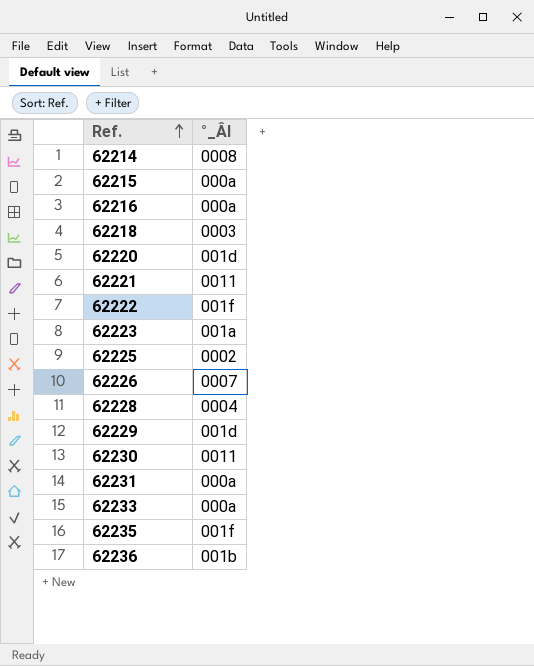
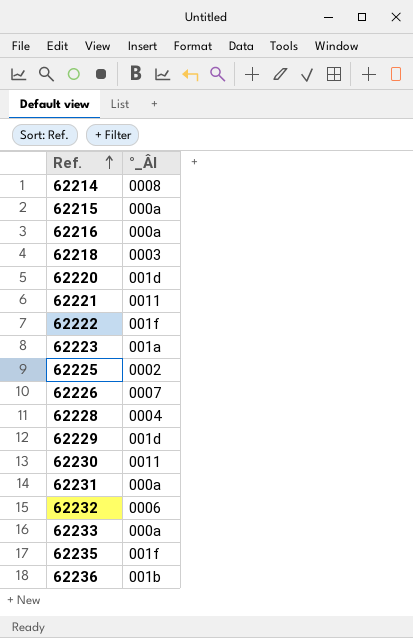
row 62232: none -> 0006

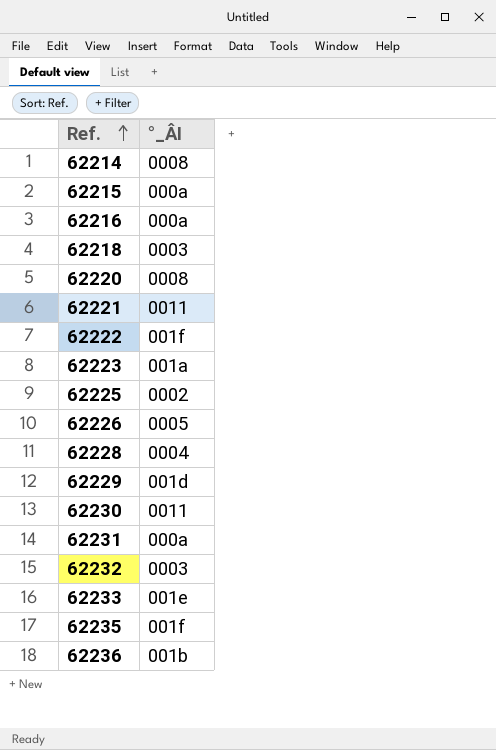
62220 | °_ÂI: 001d -> 0008
62226 | °_ÂI: 0007 -> 0005
62232 | °_ÂI: 0006 -> 0003
62233 | °_ÂI: 000a -> 001e

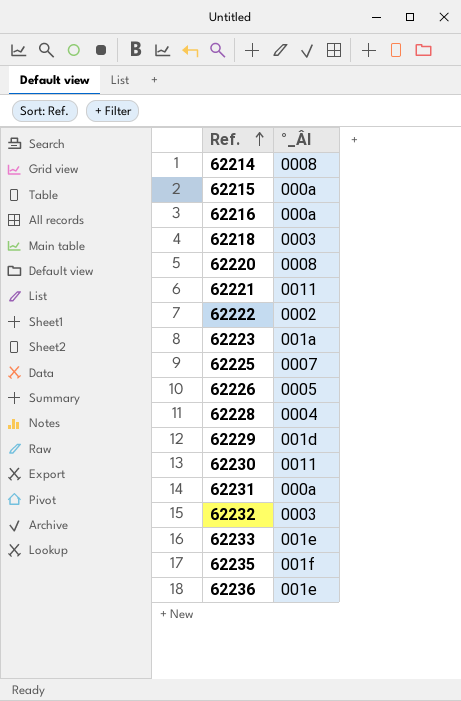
62222 | °_ÂI: 001f -> 0002
62225 | °_ÂI: 0002 -> 0007
62236 | °_ÂI: 001b -> 001e

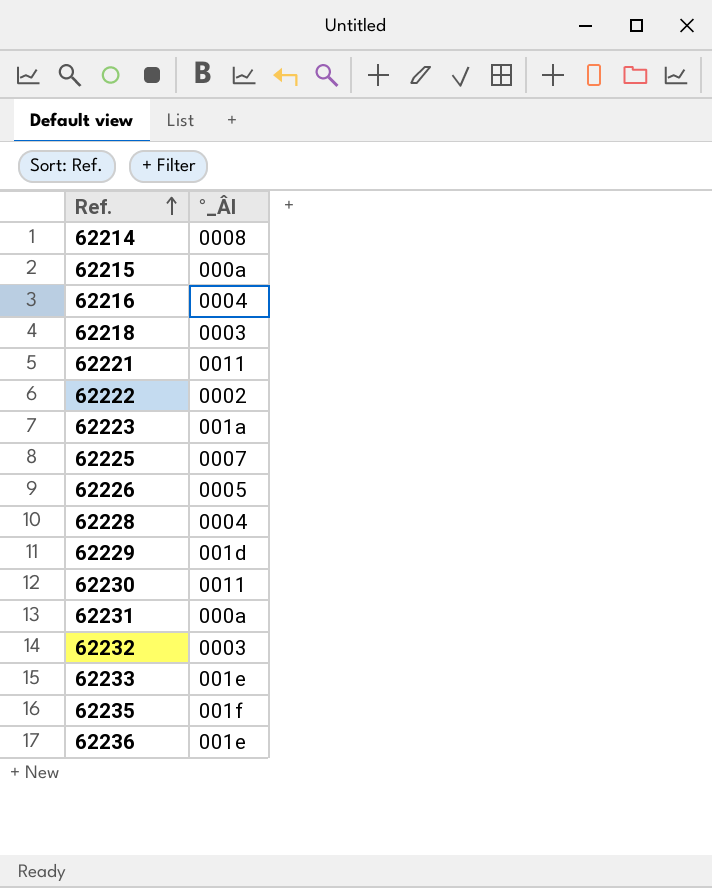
row 62220: 0008 -> none
62216 | °_ÂI: 000a -> 0004

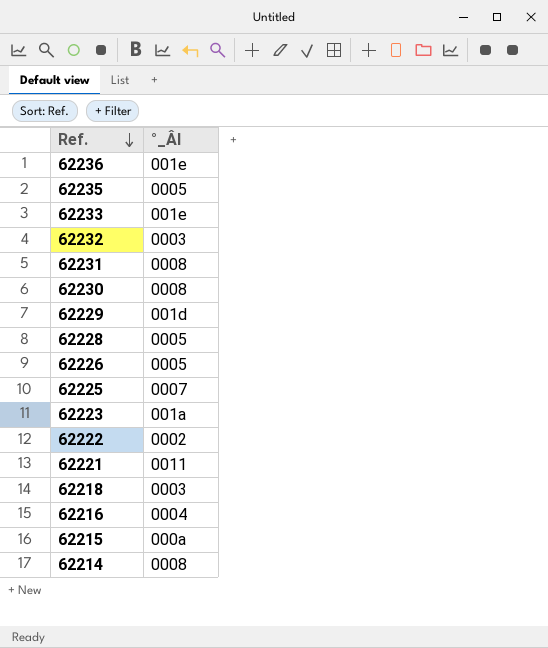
row order: Ref. ascending -> Ref. descending
62235 | °_ÂI: 001f -> 0005
62231 | °_ÂI: 000a -> 0008
62230 | °_ÂI: 0011 -> 0008
62228 | °_ÂI: 0004 -> 0005

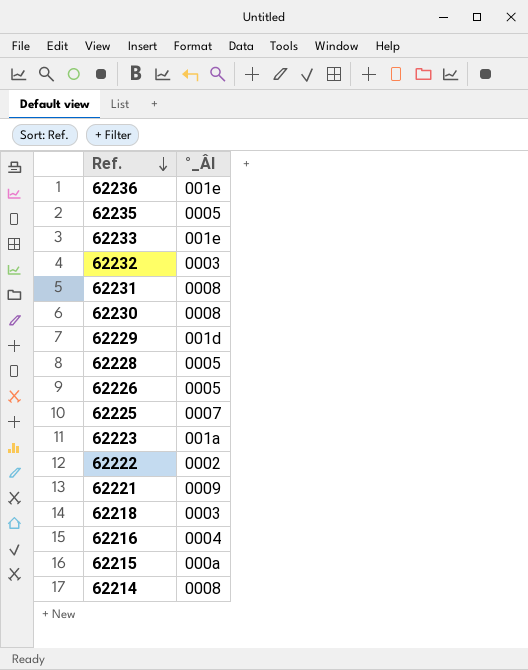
62221 | °_ÂI: 0011 -> 0009

